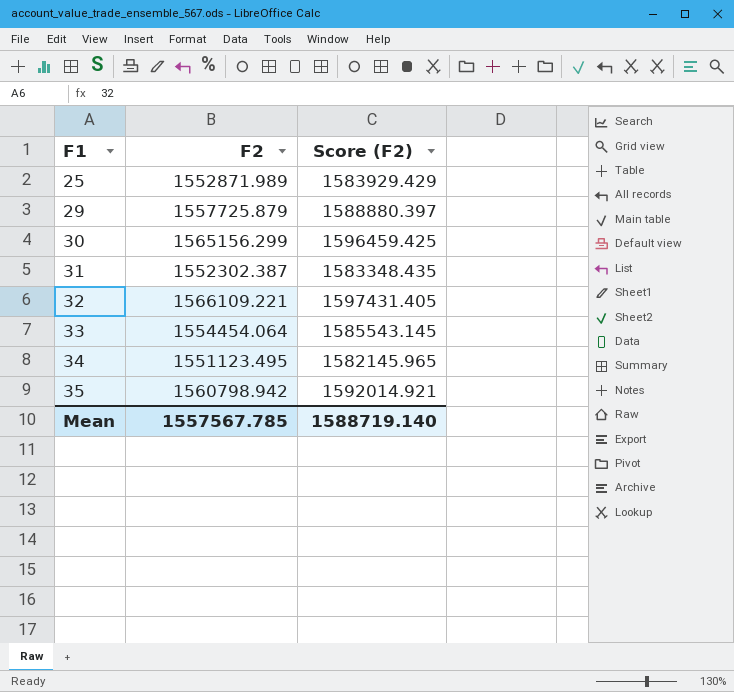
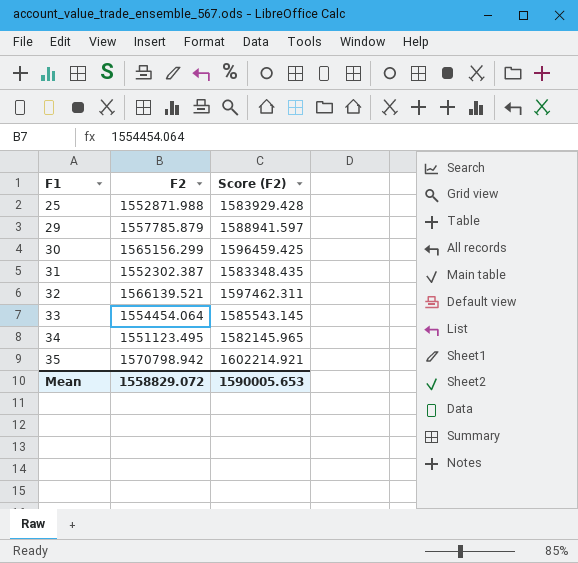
25 | F2: 1552871.989 -> 1552871.988
25 | Score (F2): 1583929.429 -> 1583929.428
29 | F2: 1557725.879 -> 1557785.879
29 | Score (F2): 1588880.397 -> 1588941.597
32 | F2: 1566109.221 -> 1566139.521
32 | Score (F2): 1597431.405 -> 1597462.311
35 | F2: 1560798.942 -> 1570798.942
35 | Score (F2): 1592014.921 -> 1602214.921
Mean | F2: 1557567.785 -> 1558829.072
Mean | Score (F2): 1588719.140 -> 1590005.653

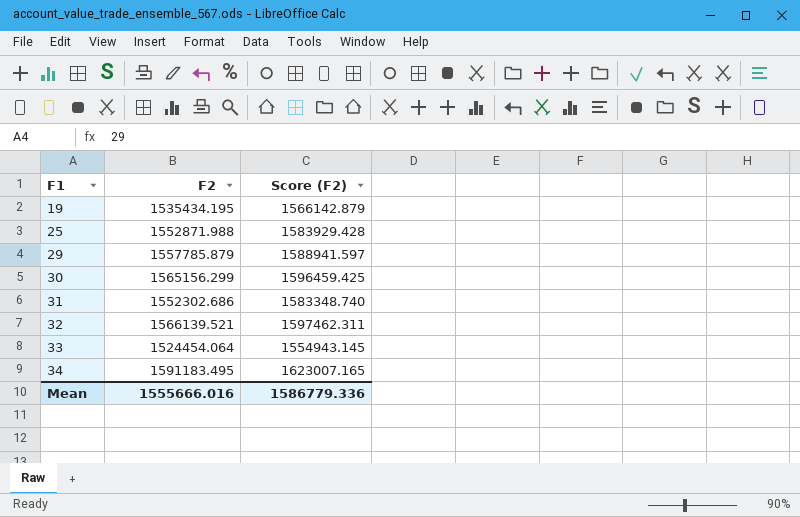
row 35: 1570798.942 | 1602214.921 -> none
row 19: none -> 1535434.195 | 1566142.879
31 | F2: 1552302.387 -> 1552302.686
31 | Score (F2): 1583348.435 -> 1583348.740
33 | F2: 1554454.064 -> 1524454.064
33 | Score (F2): 1585543.145 -> 1554943.145
34 | F2: 1551123.495 -> 1591183.495
34 | Score (F2): 1582145.965 -> 1623007.165
Mean | F2: 1558829.072 -> 1555666.016
Mean | Score (F2): 1590005.653 -> 1586779.336

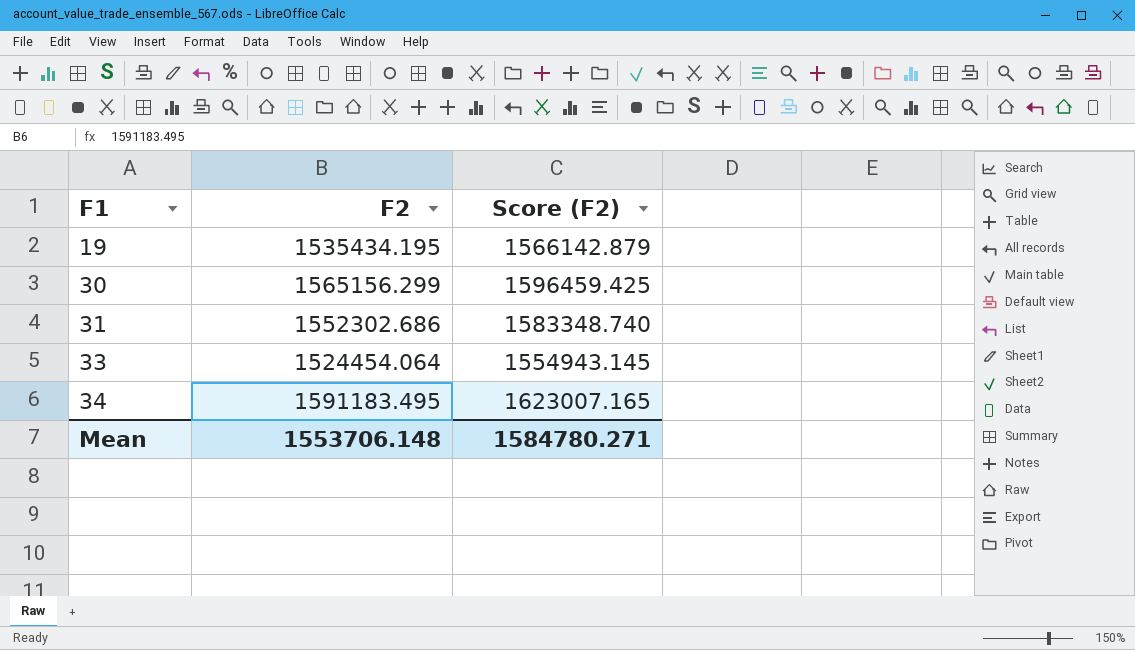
row 25: 1552871.988 | 1583929.428 -> none
row 29: 1557785.879 | 1588941.597 -> none
row 32: 1566139.521 | 1597462.311 -> none
Mean | F2: 1555666.016 -> 1553706.148
Mean | Score (F2): 1586779.336 -> 1584780.271

